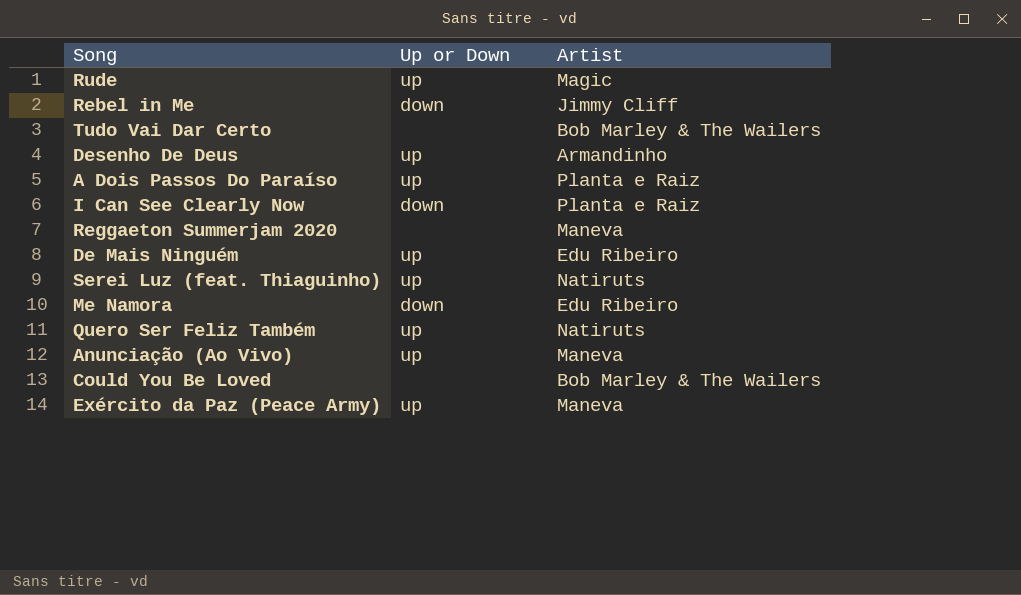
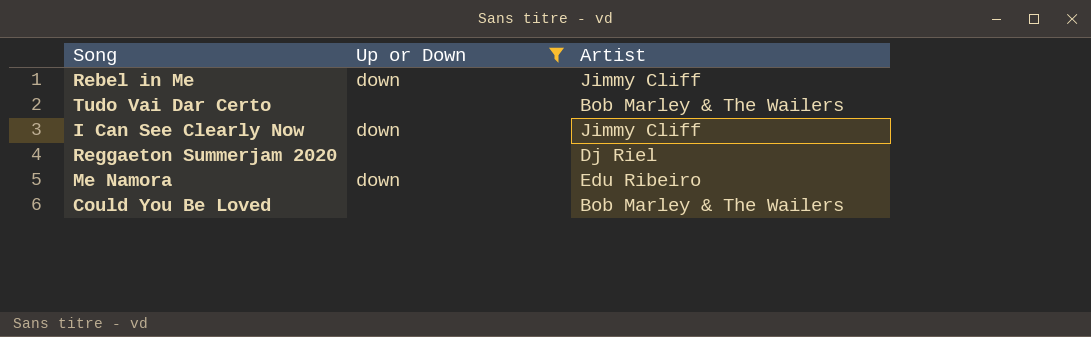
filter: none -> Up or Down != up
I Can See Clearly Now | Artist: Planta e Raiz -> Jimmy Cliff
Reggaeton Summerjam 2020 | Artist: Maneva -> Dj Riel

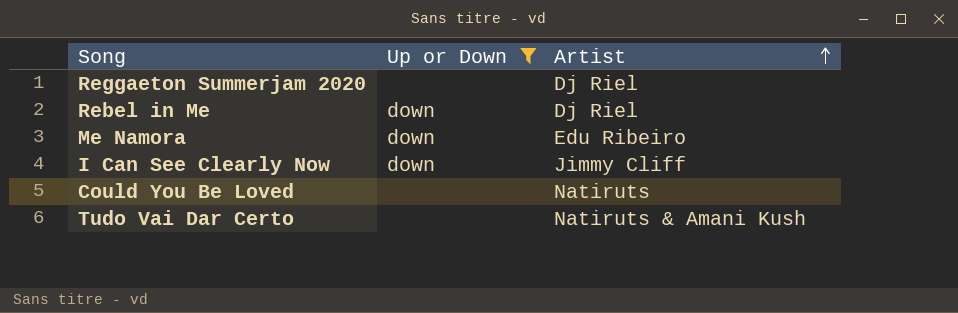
row order: none -> Artist ascending
Rebel in Me | Artist: Jimmy Cliff -> Dj Riel
Could You Be Loved | Artist: Bob Marley & The Wailers -> Natiruts
Tudo Vai Dar Certo | Artist: Bob Marley & The Wailers -> Natiruts & Amani Kush

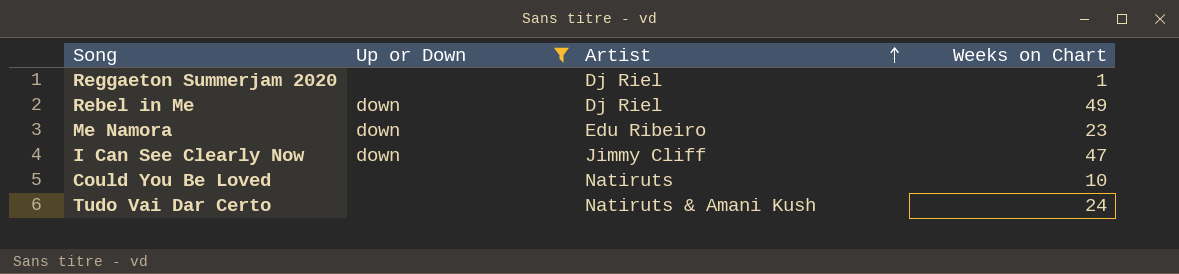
column Weeks on Chart | position: none -> 4

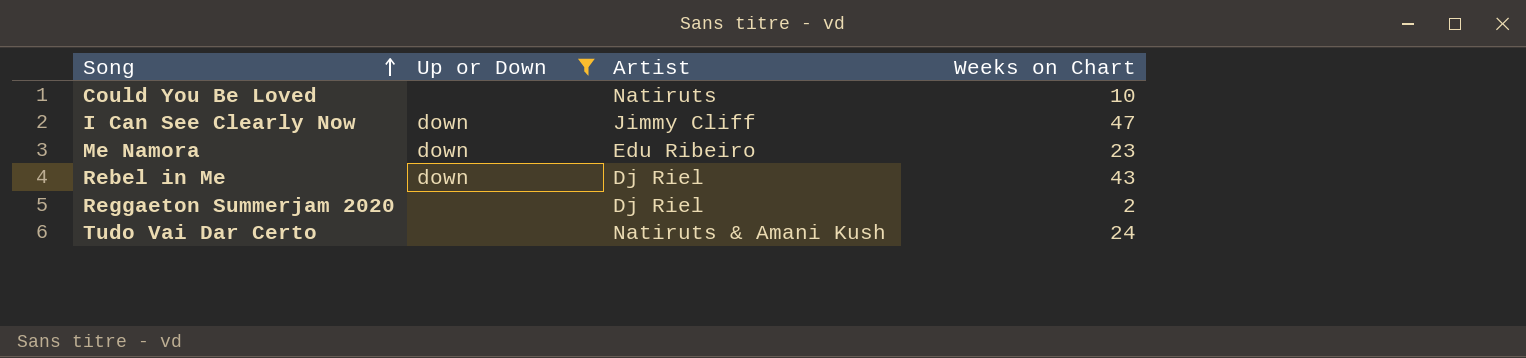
row order: Artist ascending -> Song ascending
Rebel in Me | Weeks on Chart: 49 -> 43
Reggaeton Summerjam 2020 | Weeks on Chart: 1 -> 2

